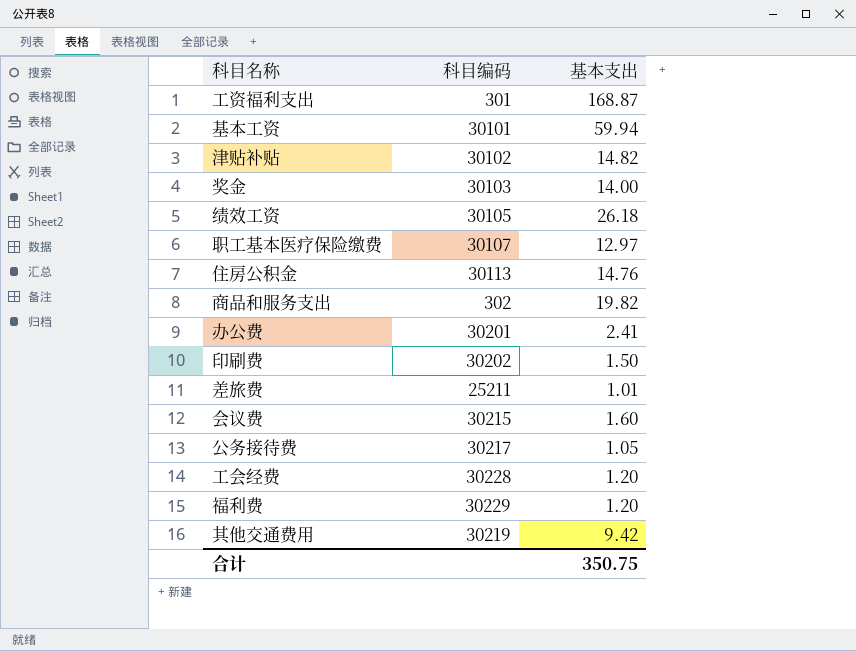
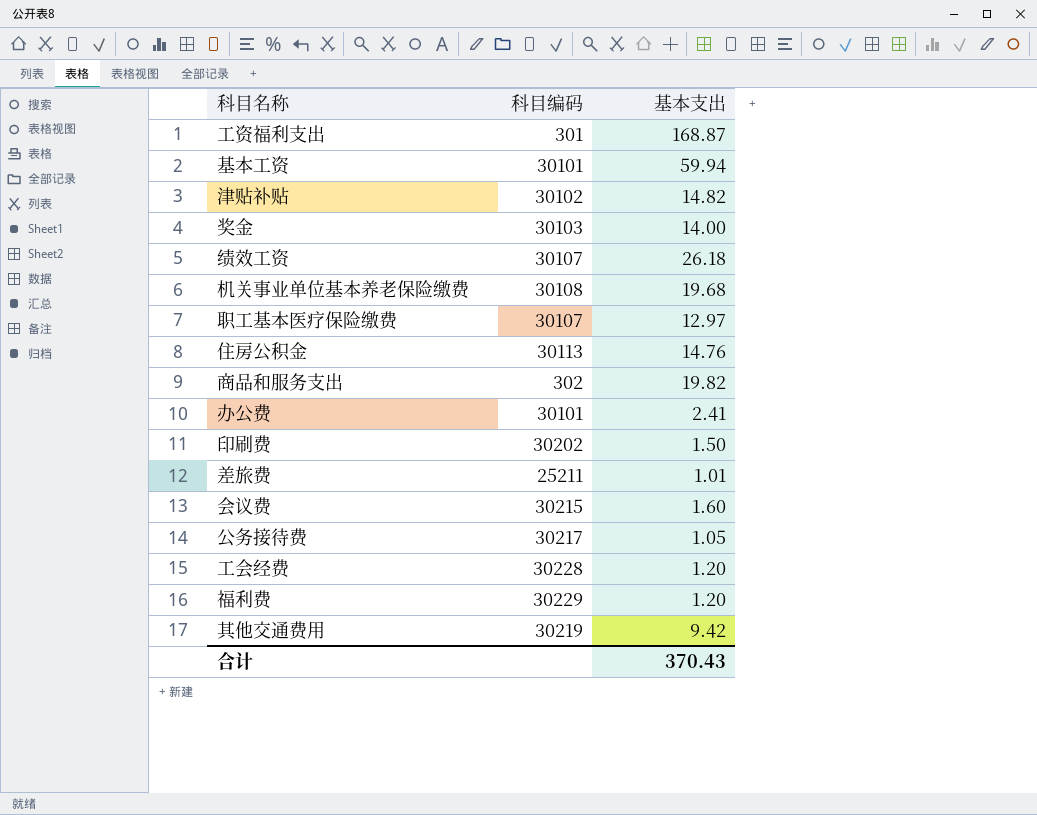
绩效工资 | 科目编码: 30105 -> 30107
row 机关事业单位基本养老保险缴费: none -> 30108 | 19.68
办公费 | 科目编码: 30201 -> 30101
合计 | 基本支出: 350.75 -> 370.43

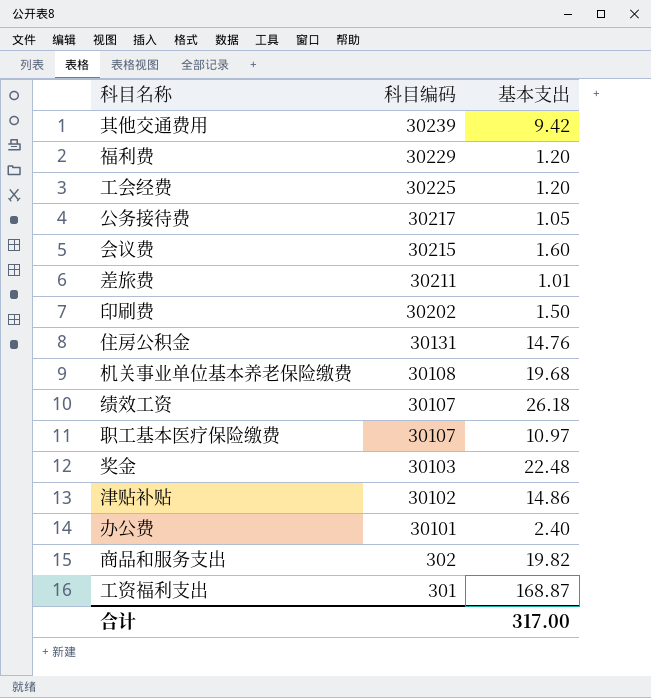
row order: none -> 科目编码 descending
row 基本工资: 30101 | 59.94 -> none
其他交通费用 | 科目编码: 30219 -> 30239
工会经费 | 科目编码: 30228 -> 30225
差旅费 | 科目编码: 25211 -> 30211
住房公积金 | 科目编码: 30113 -> 30131
职工基本医疗保险缴费 | 基本支出: 12.97 -> 10.97
奖金 | 基本支出: 14.00 -> 22.48
津贴补贴 | 基本支出: 14.82 -> 14.86
办公费 | 基本支出: 2.41 -> 2.40
合计 | 基本支出: 370.43 -> 317.00

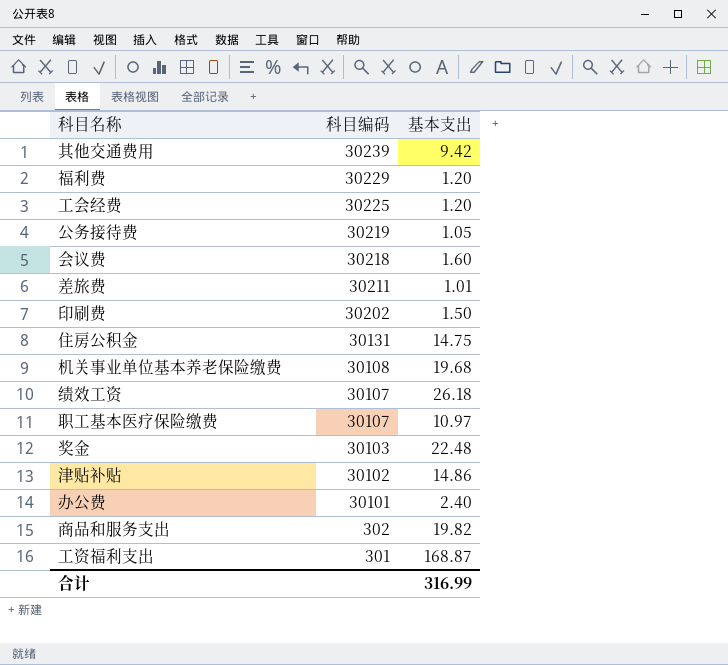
公务接待费 | 科目编码: 30217 -> 30219
会议费 | 科目编码: 30215 -> 30218
住房公积金 | 基本支出: 14.76 -> 14.75
合计 | 基本支出: 317.00 -> 316.99

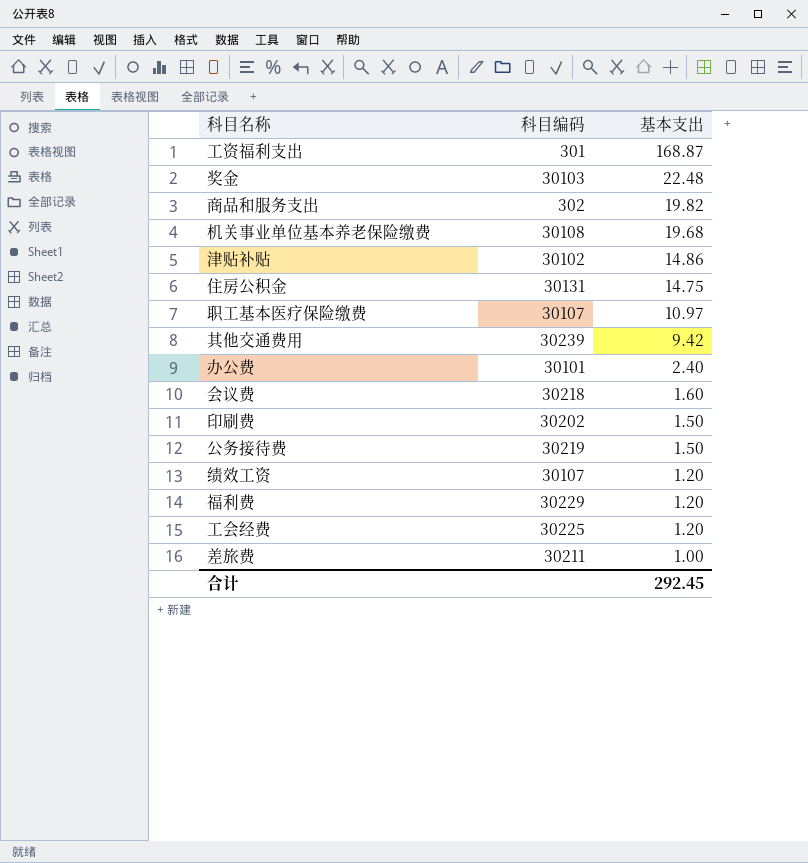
row order: 科目编码 descending -> 基本支出 descending
公务接待费 | 基本支出: 1.05 -> 1.50
绩效工资 | 基本支出: 26.18 -> 1.20
差旅费 | 基本支出: 1.01 -> 1.00
合计 | 基本支出: 316.99 -> 292.45

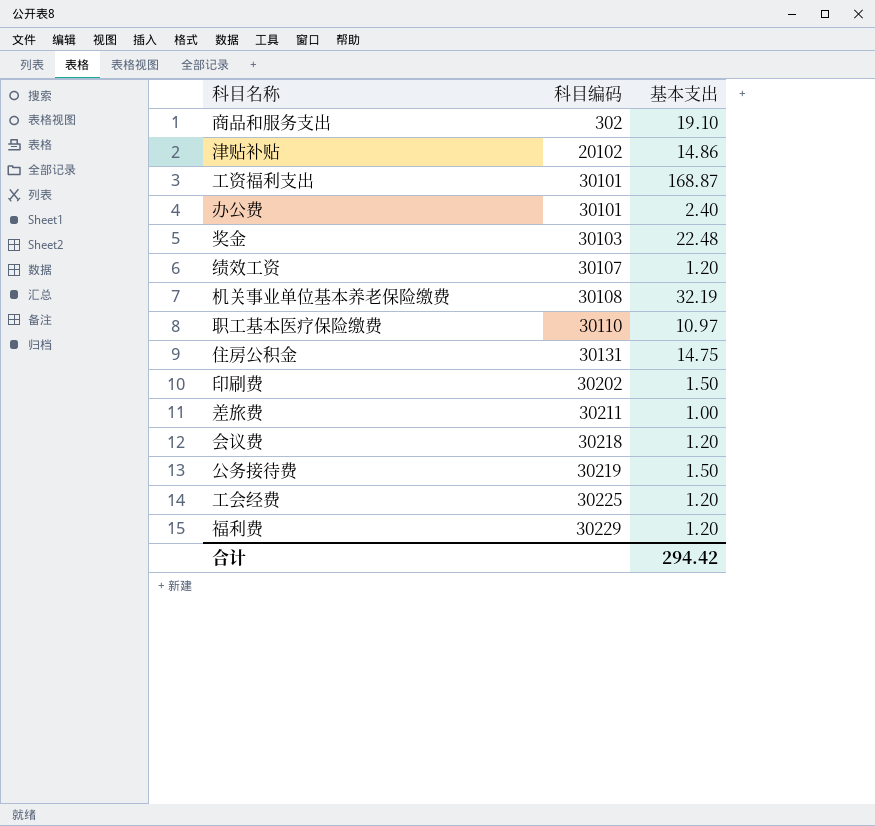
row order: 基本支出 descending -> 科目编码 ascending
row 其他交通费用: 30239 | 9.42 -> none
商品和服务支出 | 基本支出: 19.82 -> 19.10
津贴补贴 | 科目编码: 30102 -> 20102
工资福利支出 | 科目编码: 301 -> 30101
机关事业单位基本养老保险缴费 | 基本支出: 19.68 -> 32.19
职工基本医疗保险缴费 | 科目编码: 30107 -> 30110
会议费 | 基本支出: 1.60 -> 1.20
合计 | 基本支出: 292.45 -> 294.42

